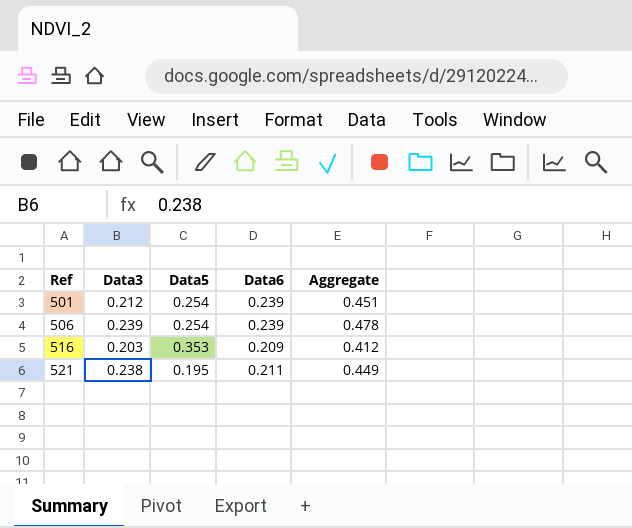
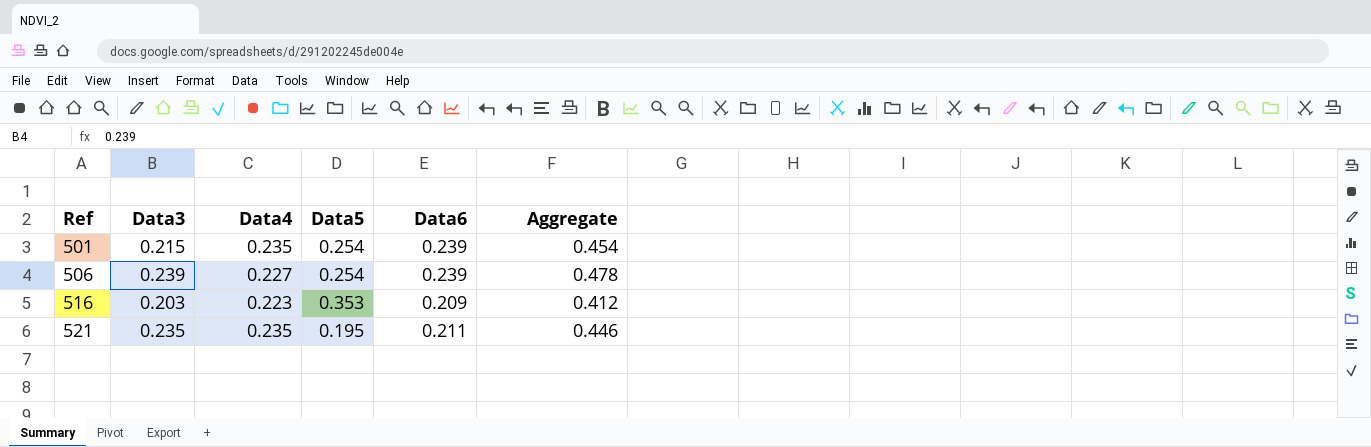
column Data4 | position: none -> 3
501 | Data3: 0.212 -> 0.215
501 | Aggregate: 0.451 -> 0.454
521 | Data3: 0.238 -> 0.235
521 | Aggregate: 0.449 -> 0.446

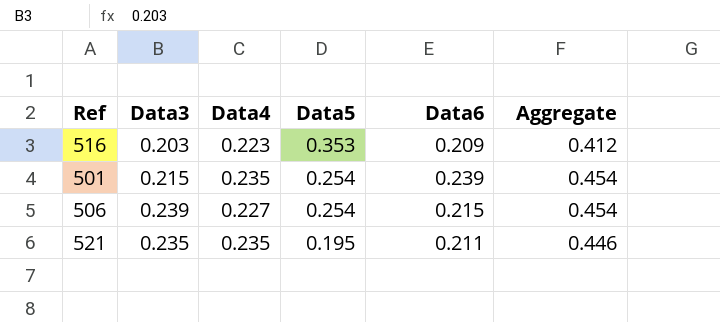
row order: Ref ascending -> Data5 descending
506 | Data6: 0.239 -> 0.215
506 | Aggregate: 0.478 -> 0.454

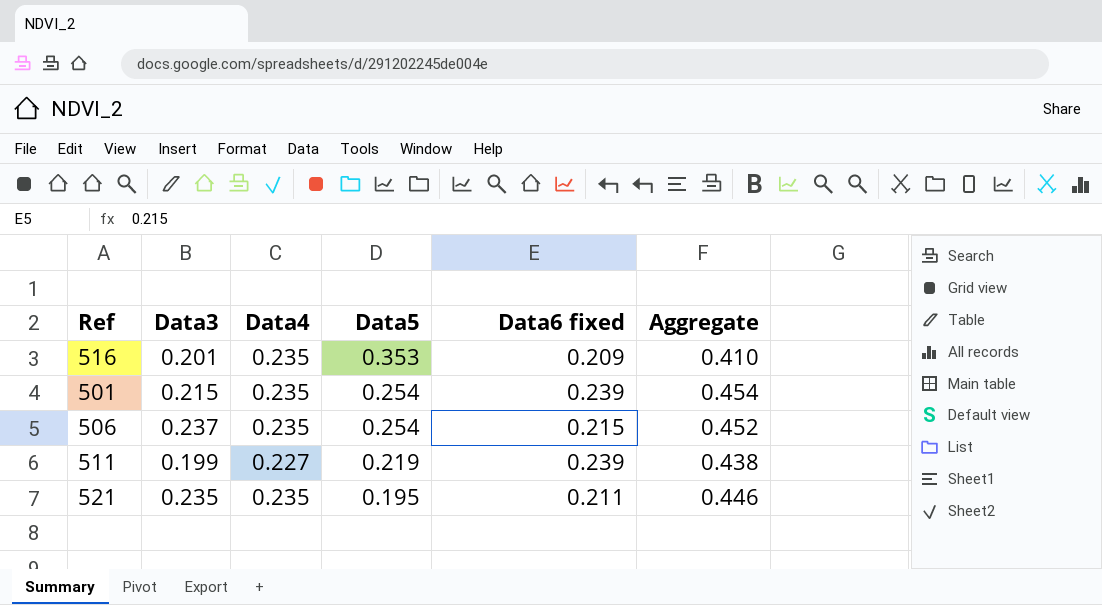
column name: Data6 -> Data6 fixed
516 | Data3: 0.203 -> 0.201
516 | Data4: 0.223 -> 0.235
516 | Aggregate: 0.412 -> 0.410
506 | Data3: 0.239 -> 0.237
506 | Data4: 0.227 -> 0.235
506 | Aggregate: 0.454 -> 0.452
row 511: none -> 0.199 | 0.227 | 0.219 | 0.239 | 0.438

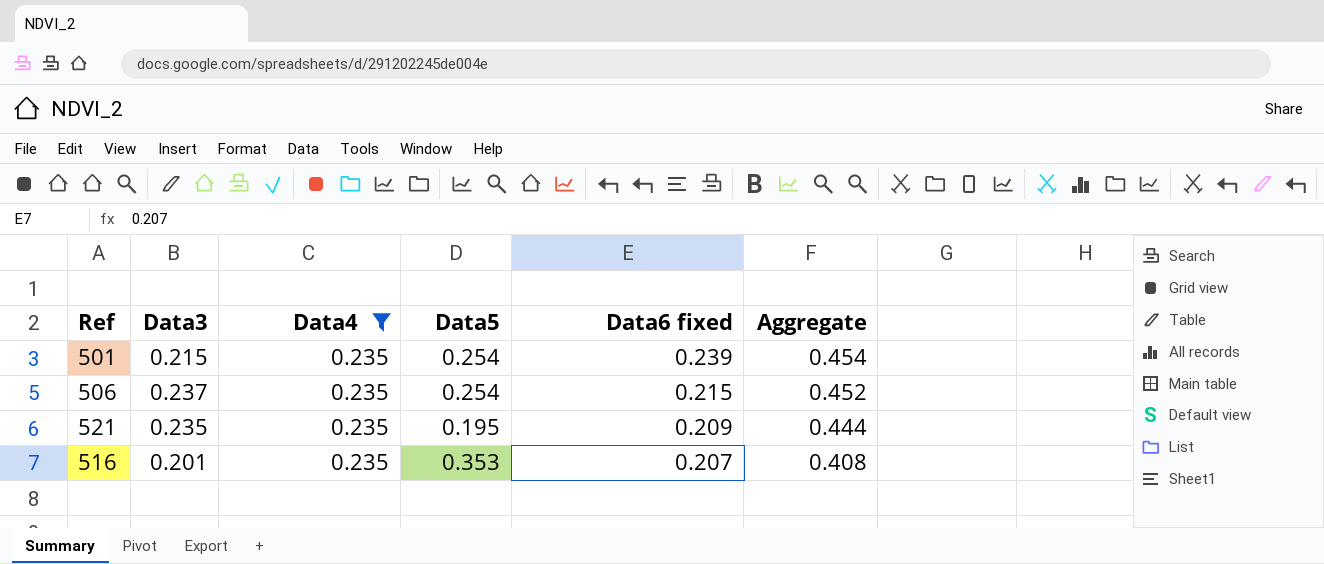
filter: none -> Data4 = 0.235
row order: Data5 descending -> Data6 fixed descending
521 | Data6 fixed: 0.211 -> 0.209
521 | Aggregate: 0.446 -> 0.444
516 | Data6 fixed: 0.209 -> 0.207
516 | Aggregate: 0.410 -> 0.408

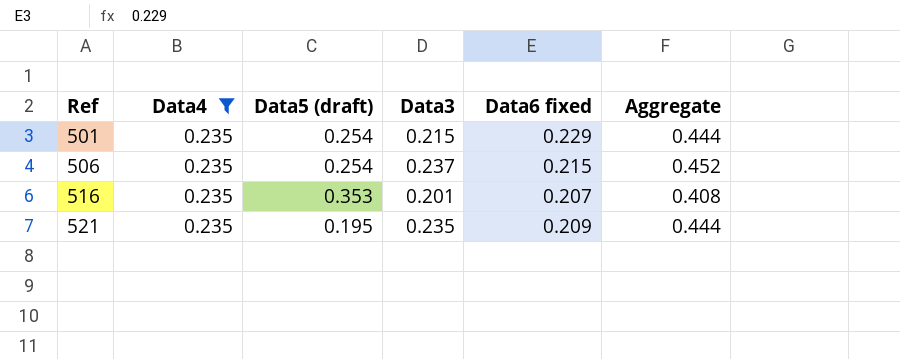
row order: Data6 fixed descending -> Ref ascending
column name: Data5 -> Data5 (draft)
column Data3 | position: 2 -> 4
501 | Data6 fixed: 0.239 -> 0.229
501 | Aggregate: 0.454 -> 0.444

